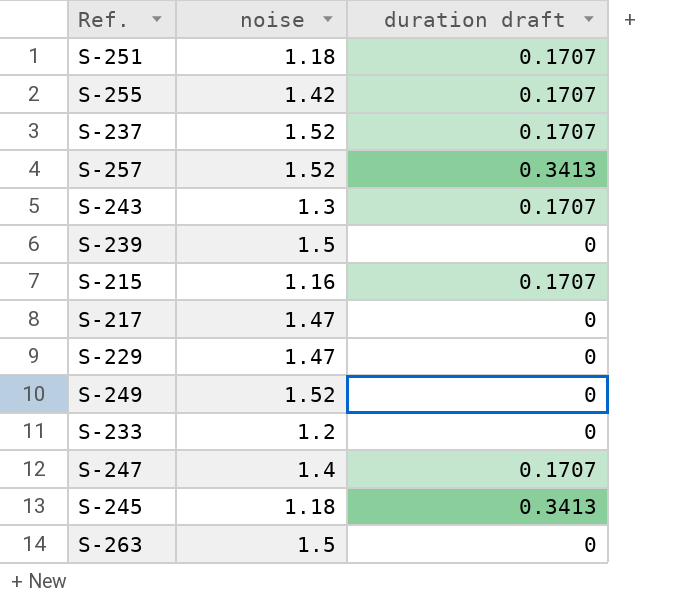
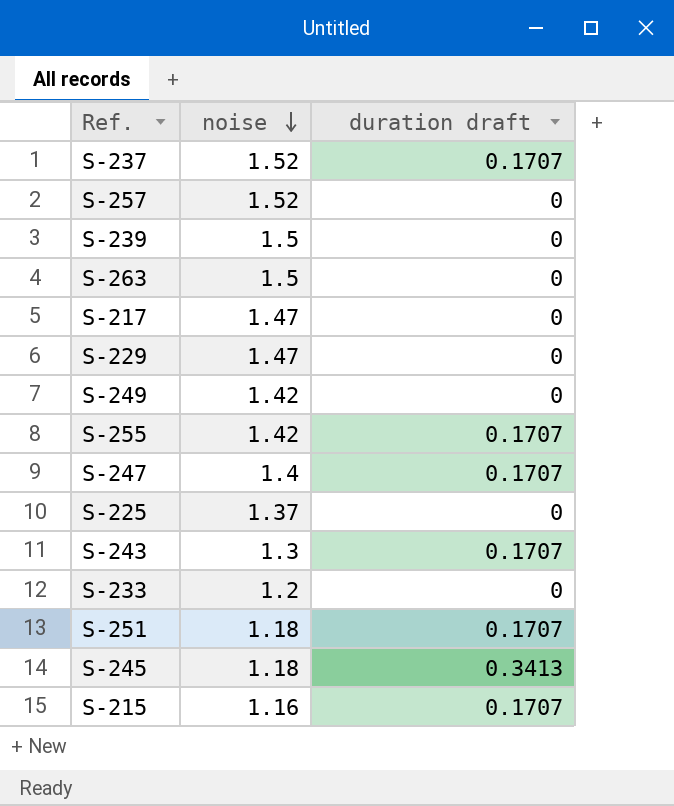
row order: none -> noise descending
S-257 | duration draft: 0.3413 -> 0
S-249 | noise: 1.52 -> 1.42
row S-225: none -> 1.37 | 0

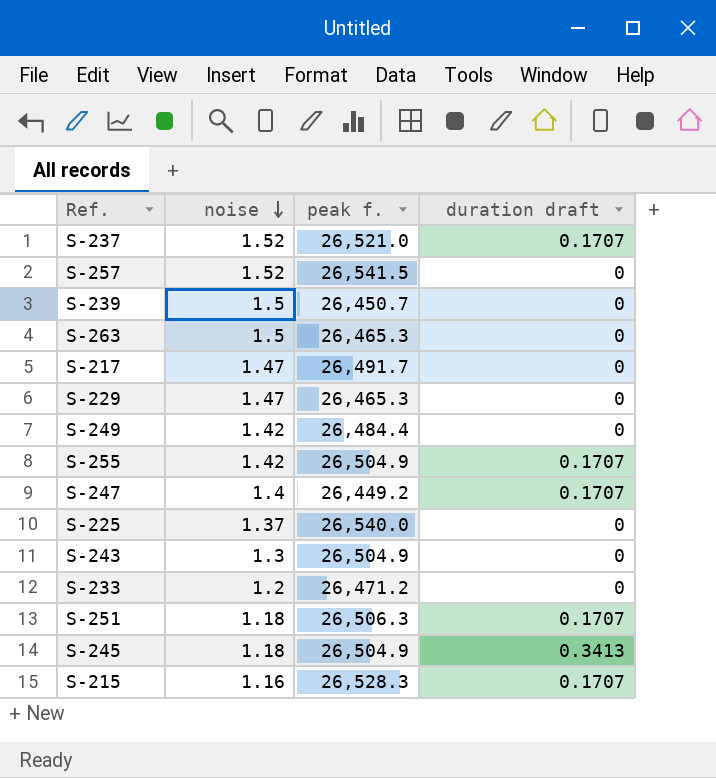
column peak f. | position: none -> 3
S-243 | duration draft: 0.1707 -> 0

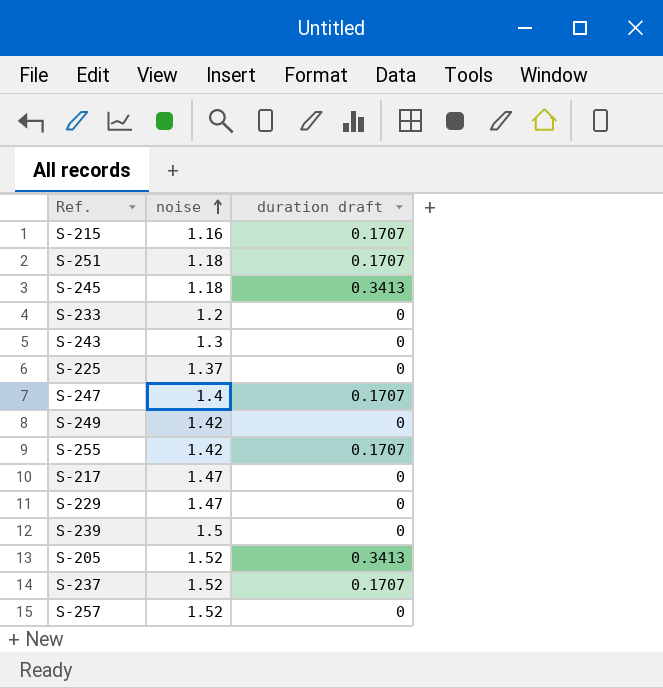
row order: noise descending -> noise ascending
column peak f. | position: 3 -> none
row S-263: 1.5 | 26,465.3 | 0 -> none
row S-205: none -> 1.52 | 0.3413

